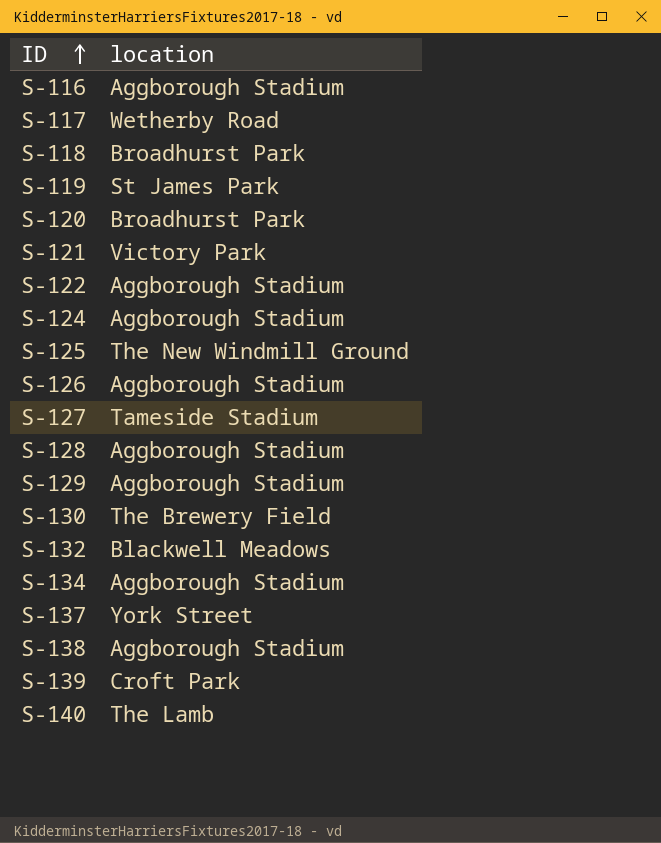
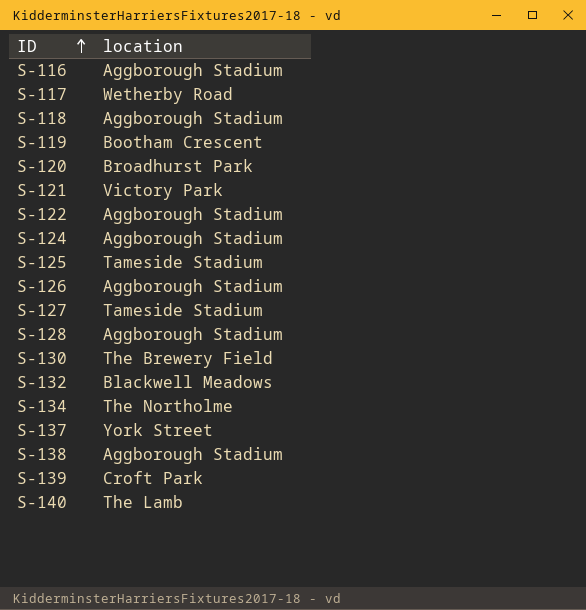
row S-129: Aggborough Stadium -> none
S-118 | location: Broadhurst Park -> Aggborough Stadium
S-119 | location: St James Park -> Bootham Crescent
S-125 | location: The New Windmill Ground -> Tameside Stadium
S-134 | location: Aggborough Stadium -> The Northolme

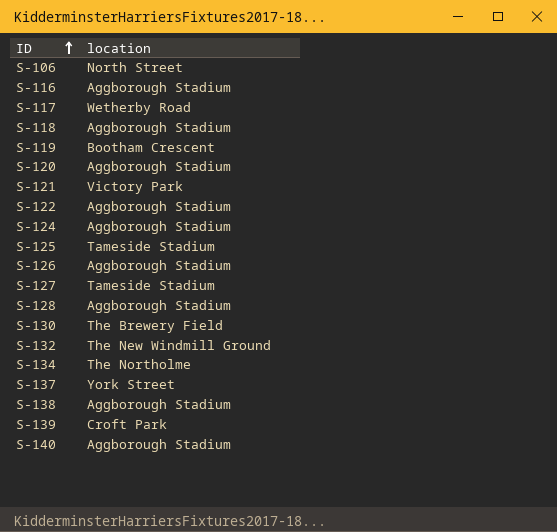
row S-106: none -> North Street
S-120 | location: Broadhurst Park -> Aggborough Stadium
S-132 | location: Blackwell Meadows -> The New Windmill Ground
S-140 | location: The Lamb -> Aggborough Stadium

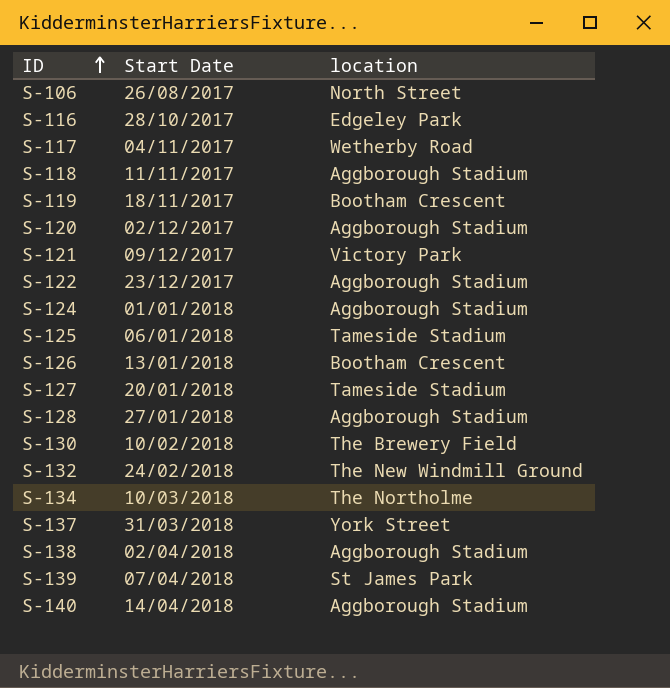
column Start Date | position: none -> 2
S-116 | location: Aggborough Stadium -> Edgeley Park
S-126 | location: Aggborough Stadium -> Bootham Crescent
S-139 | location: Croft Park -> St James Park

